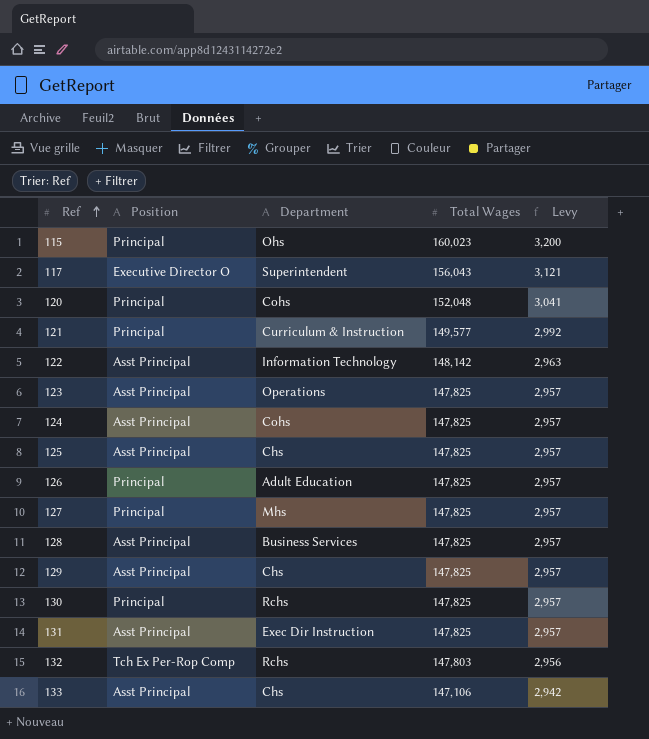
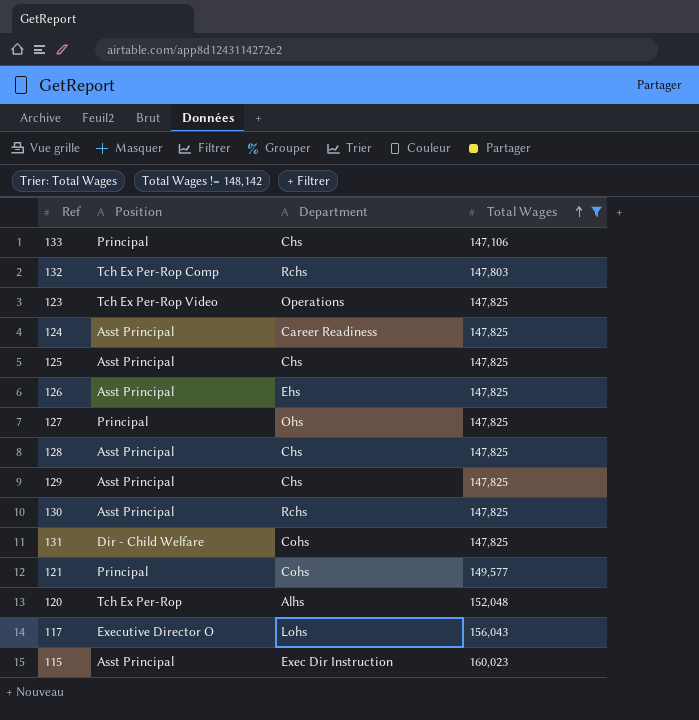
filter: none -> Total Wages != 148,142
row order: Ref ascending -> Total Wages ascending
column Levy | formula: [Total Wages] * 0.02 -> none
133 | Position: Asst Principal -> Principal
123 | Position: Asst Principal -> Tch Ex Per-Rop Video
124 | Department: Cohs -> Career Readiness
126 | Position: Principal -> Asst Principal
126 | Department: Adult Education -> Ehs
127 | Department: Mhs -> Ohs
128 | Department: Business Services -> Chs
130 | Position: Principal -> Asst Principal
131 | Position: Asst Principal -> Dir - Child Welfare
131 | Department: Exec Dir Instruction -> Cohs
121 | Department: Curriculum & Instruction -> Cohs
120 | Position: Principal -> Tch Ex Per-Rop
120 | Department: Cohs -> Alhs
117 | Department: Superintendent -> Lohs
115 | Position: Principal -> Asst Principal
115 | Department: Ohs -> Exec Dir Instruction

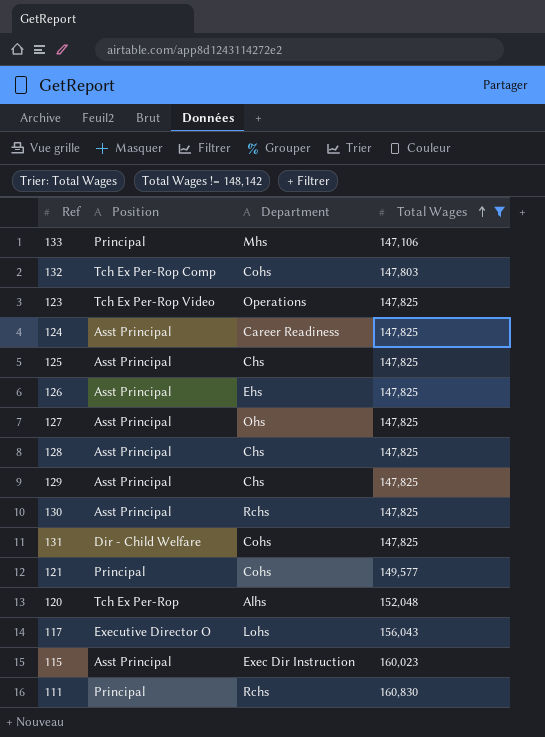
133 | Department: Chs -> Mhs
132 | Department: Rchs -> Cohs
127 | Position: Principal -> Asst Principal
row 111: none -> Principal | Rchs | 160,830

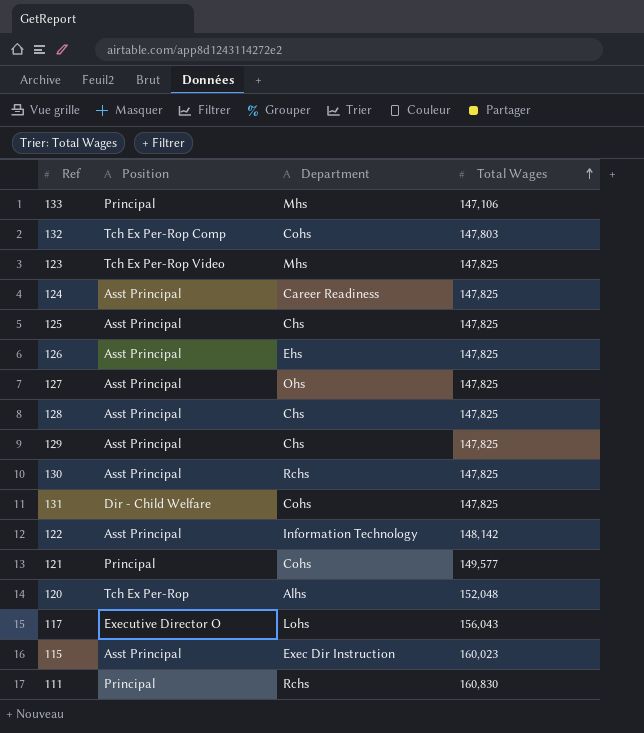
filter: Total Wages != 148,142 -> none
123 | Department: Operations -> Mhs

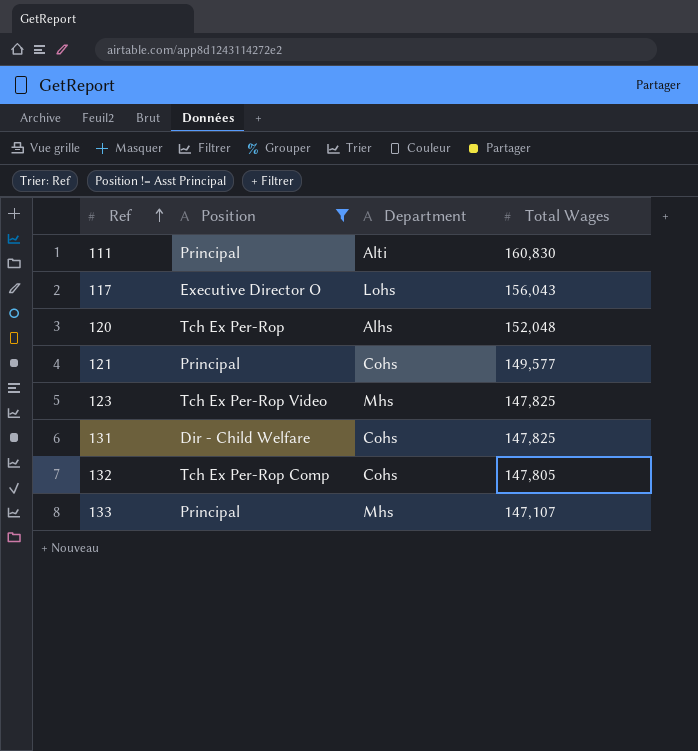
filter: none -> Position != Asst Principal
row order: Total Wages ascending -> Ref ascending
111 | Department: Rchs -> Alti
132 | Total Wages: 147,803 -> 147,805
133 | Total Wages: 147,106 -> 147,107

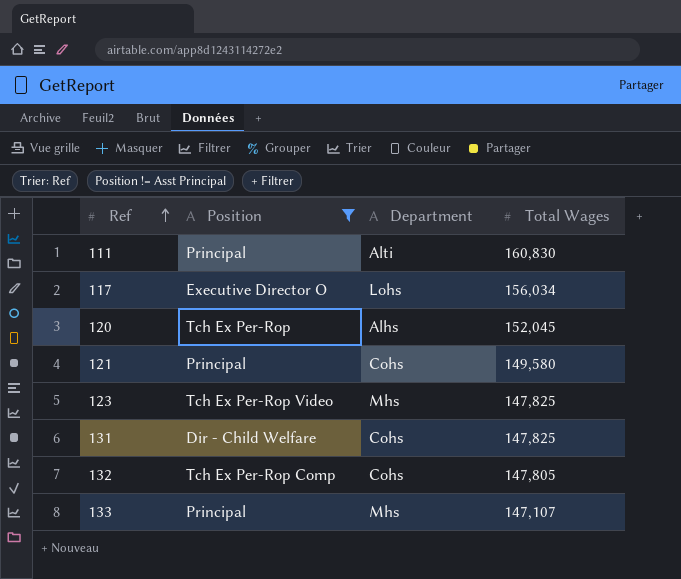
117 | Total Wages: 156,043 -> 156,034
120 | Total Wages: 152,048 -> 152,045
121 | Total Wages: 149,577 -> 149,580

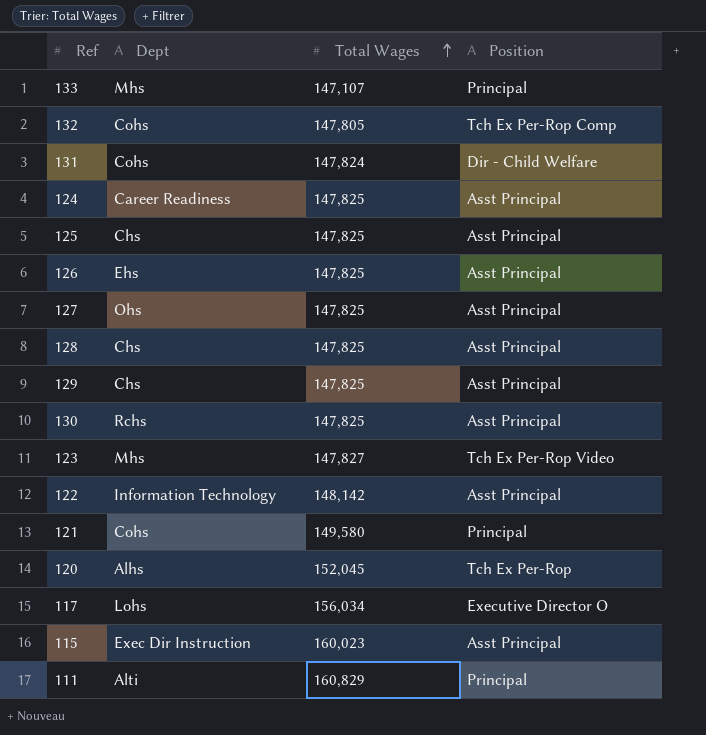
filter: Position != Asst Principal -> none
row order: Ref ascending -> Total Wages ascending
column name: Department -> Dept
column Position | position: 2 -> 4
131 | Total Wages: 147,825 -> 147,824
123 | Total Wages: 147,825 -> 147,827
111 | Total Wages: 160,830 -> 160,829

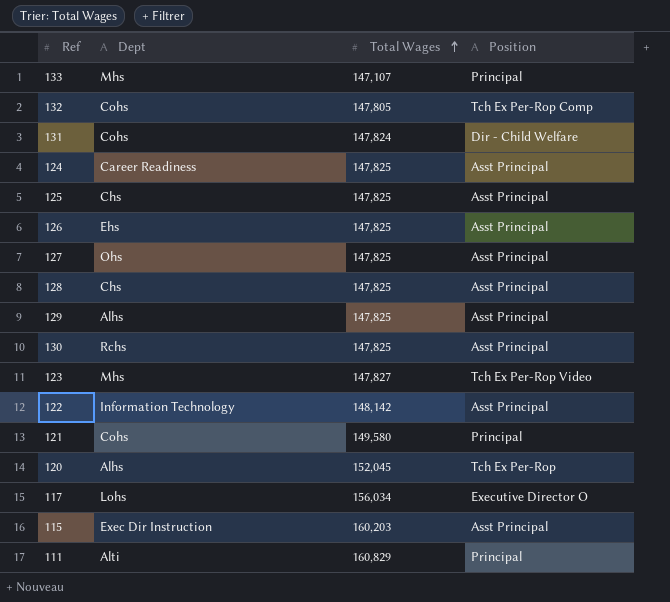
129 | Dept: Chs -> Alhs
115 | Total Wages: 160,023 -> 160,203

